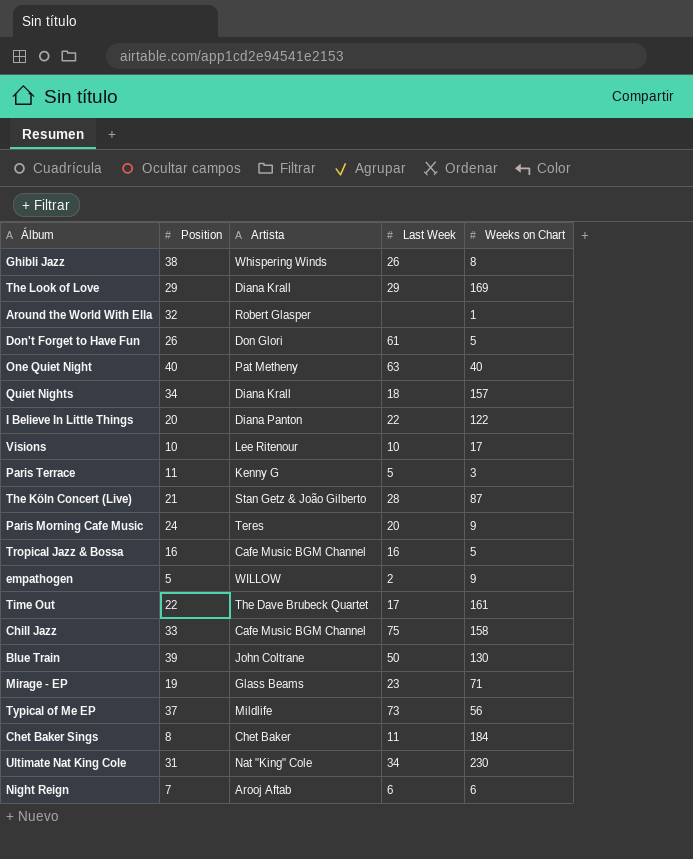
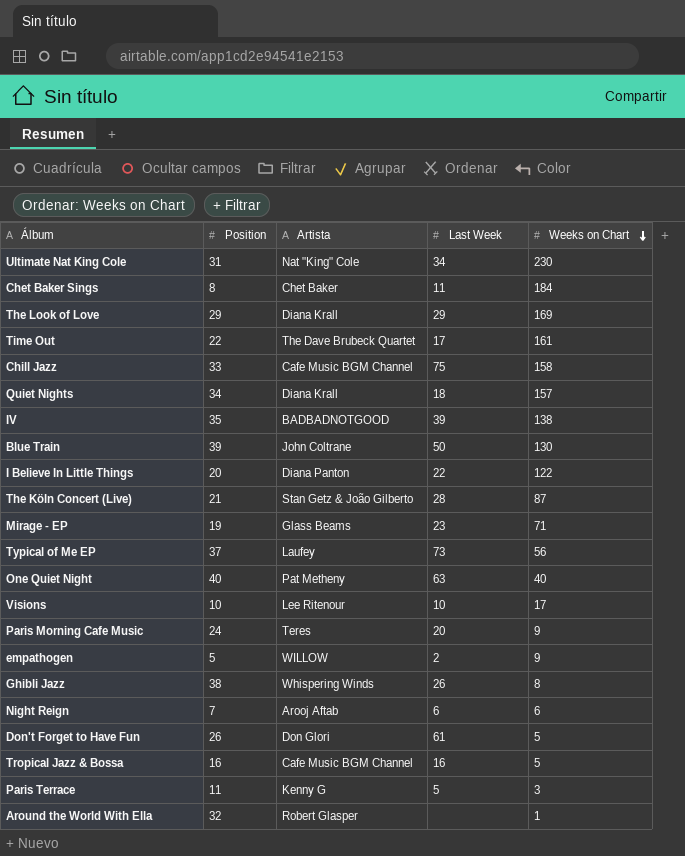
row order: none -> Weeks on Chart descending
row IV: none -> 35 | BADBADNOTGOOD | 39 | 138
Typical of Me EP | Artista: Mildlife -> Laufey

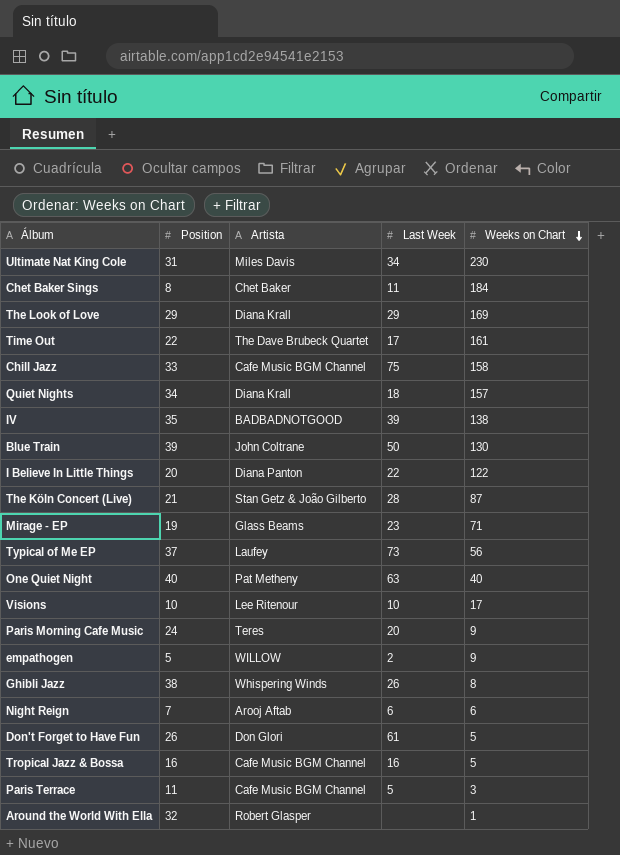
Ultimate Nat King Cole | Artista: Nat "King" Cole -> Miles Davis
Paris Terrace | Artista: Kenny G -> Cafe Music BGM Channel

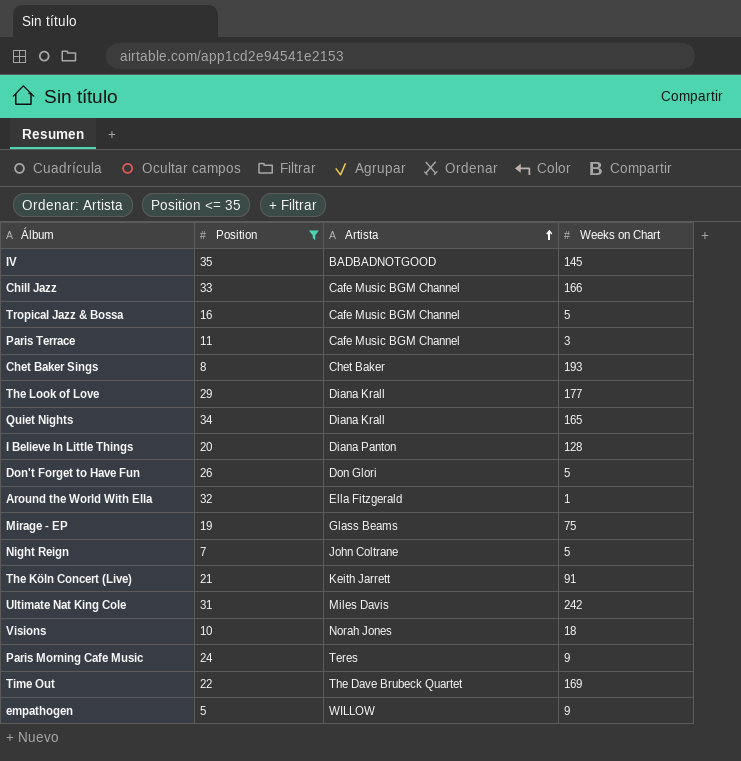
filter: none -> Position <= 35
row order: Weeks on Chart descending -> Artista ascending
column Last Week | position: 4 -> none
IV | Weeks on Chart: 138 -> 145
Chill Jazz | Weeks on Chart: 158 -> 166
Chet Baker Sings | Weeks on Chart: 184 -> 193
The Look of Love | Weeks on Chart: 169 -> 177
Quiet Nights | Weeks on Chart: 157 -> 165
I Believe In Little Things | Weeks on Chart: 122 -> 128
Around the World With Ella | Artista: Robert Glasper -> Ella Fitzgerald
Mirage - EP | Weeks on Chart: 71 -> 75
Night Reign | Artista: Arooj Aftab -> John Coltrane
Night Reign | Weeks on Chart: 6 -> 5
The Köln Concert (Live) | Artista: Stan Getz & João Gilberto -> Keith Jarrett
The Köln Concert (Live) | Weeks on Chart: 87 -> 91
Ultimate Nat King Cole | Weeks on Chart: 230 -> 242
Visions | Artista: Lee Ritenour -> Norah Jones
Visions | Weeks on Chart: 17 -> 18
Time Out | Weeks on Chart: 161 -> 169

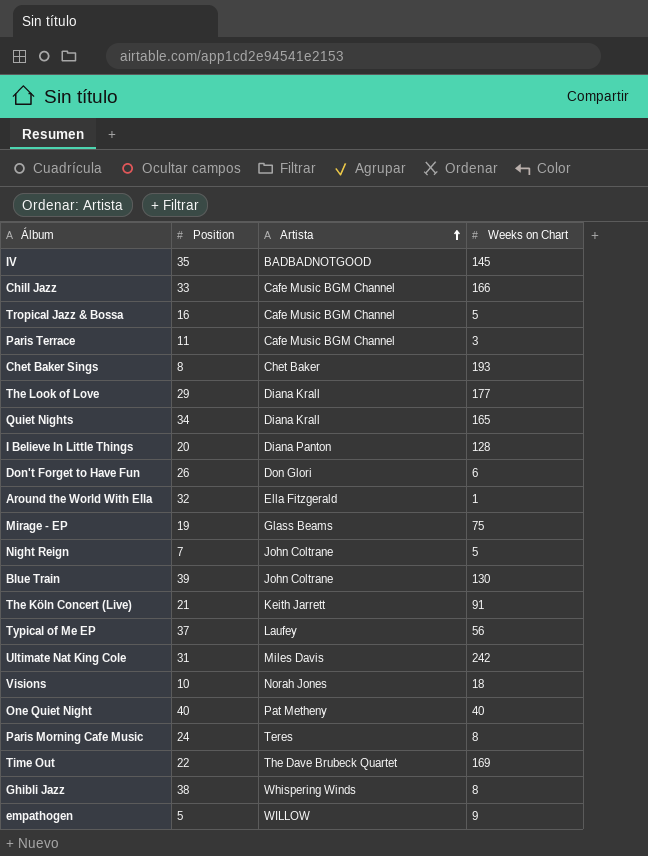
filter: Position <= 35 -> none
Don't Forget to Have Fun | Weeks on Chart: 5 -> 6
Paris Morning Cafe Music | Weeks on Chart: 9 -> 8

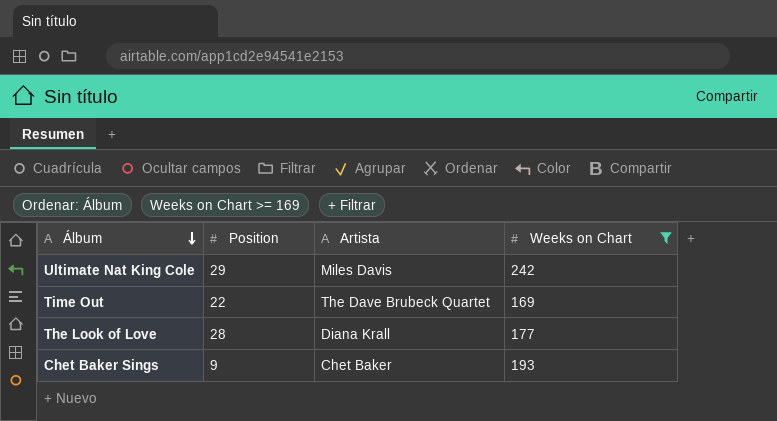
filter: none -> Weeks on Chart >= 169
row order: Artista ascending -> Álbum descending
Ultimate Nat King Cole | Position: 31 -> 29
The Look of Love | Position: 29 -> 28
Chet Baker Sings | Position: 8 -> 9

